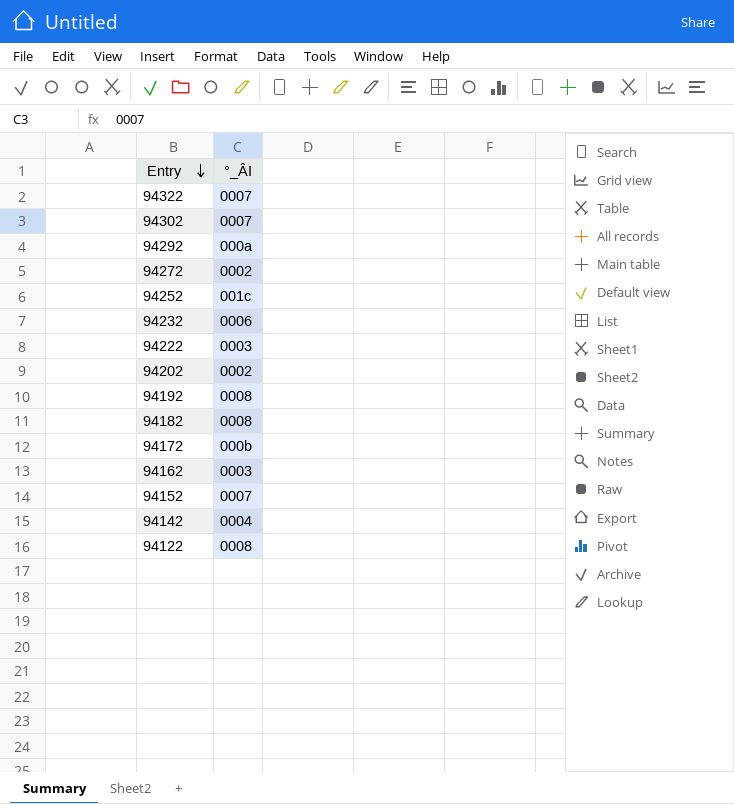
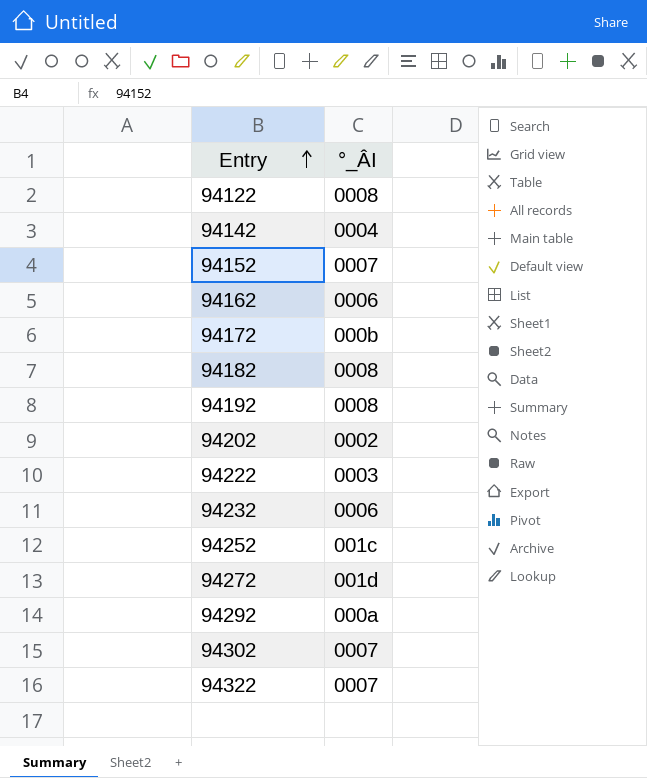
row order: Entry descending -> Entry ascending
94162 | °_ÂI: 0003 -> 0006
94272 | °_ÂI: 0002 -> 001d

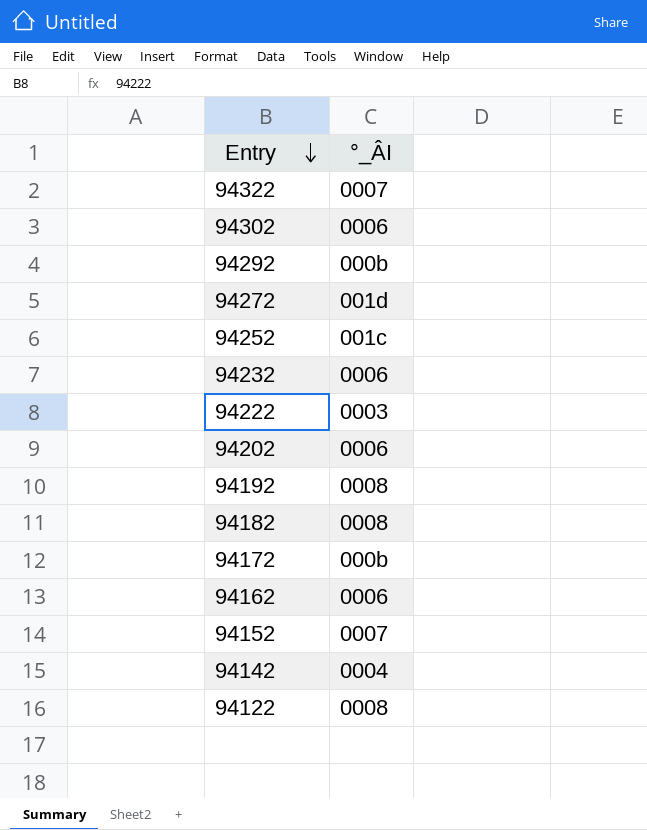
row order: Entry ascending -> Entry descending
94302 | °_ÂI: 0007 -> 0006
94292 | °_ÂI: 000a -> 000b
94202 | °_ÂI: 0002 -> 0006

